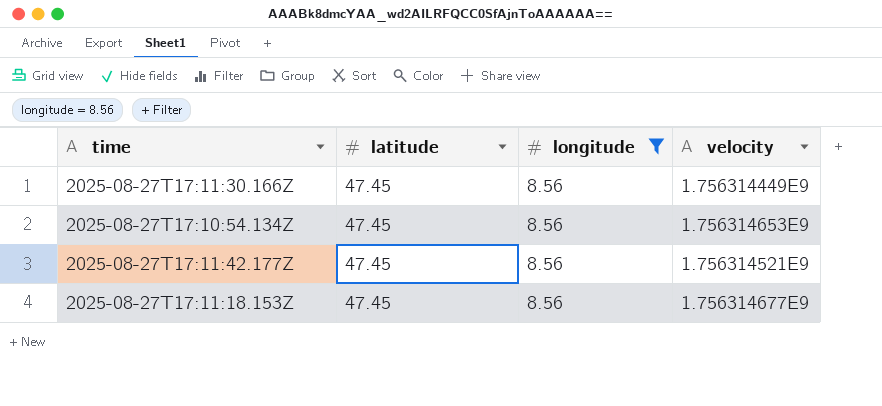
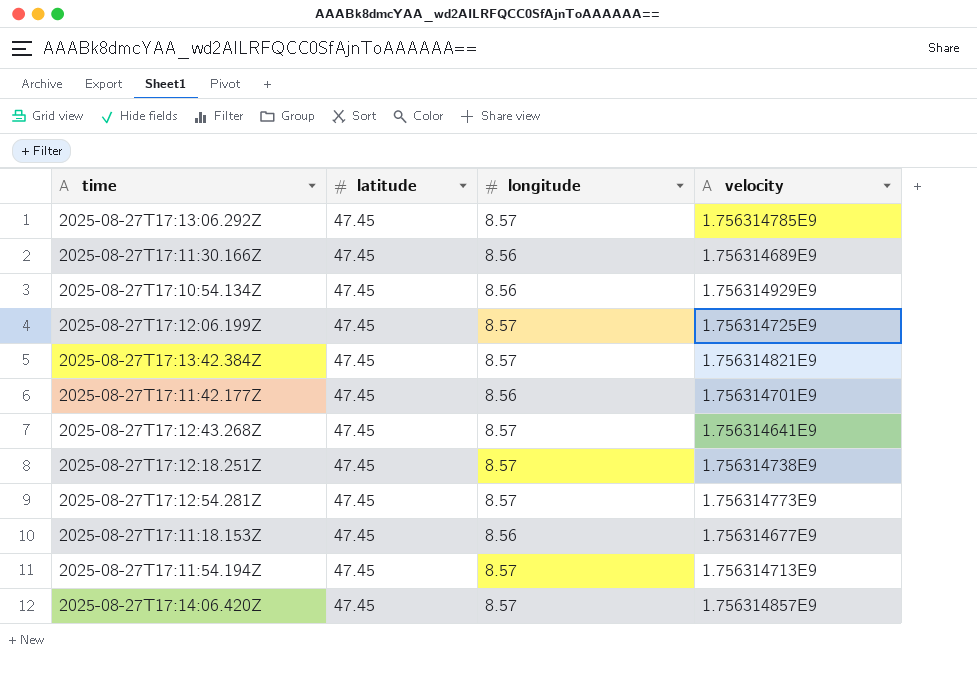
filter: longitude = 8.56 -> none
2025-08-27T17:11:30.166Z | velocity: 1.756314449E9 -> 1.756314689E9
2025-08-27T17:10:54.134Z | velocity: 1.756314653E9 -> 1.756314929E9
2025-08-27T17:11:42.177Z | velocity: 1.756314521E9 -> 1.756314701E9

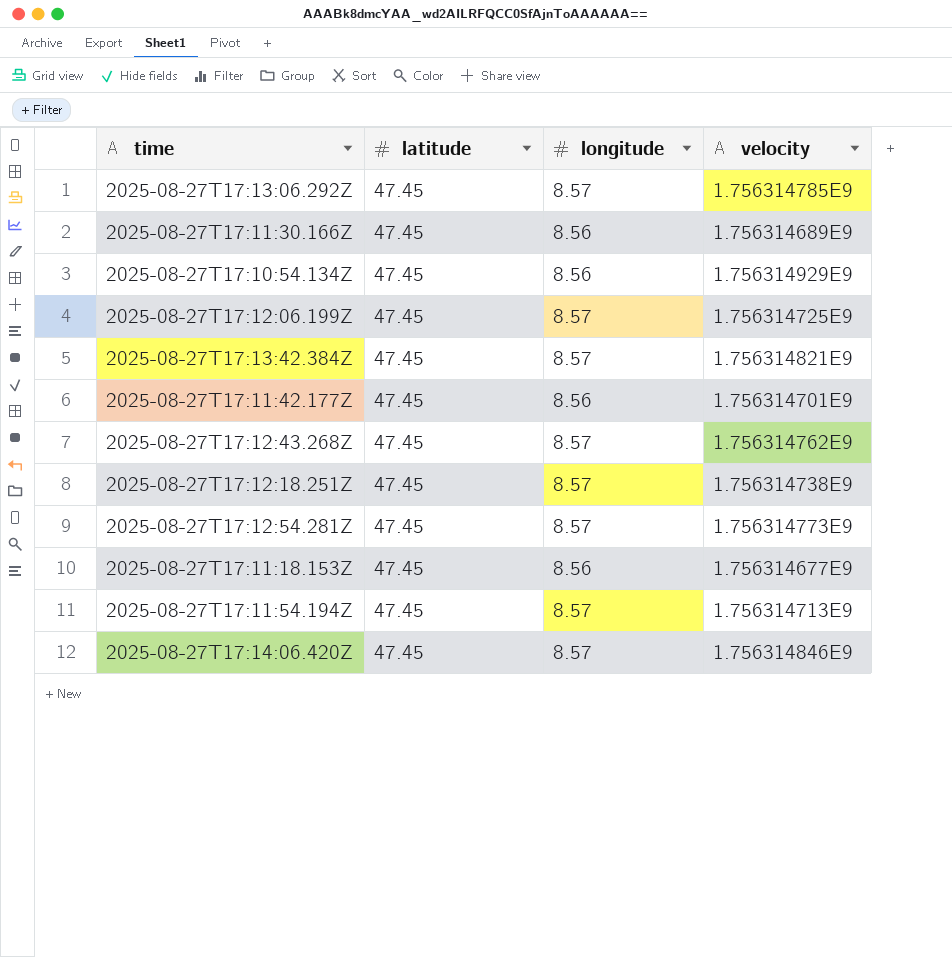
2025-08-27T17:12:43.268Z | velocity: 1.756314641E9 -> 1.756314762E9
2025-08-27T17:14:06.420Z | velocity: 1.756314857E9 -> 1.756314846E9

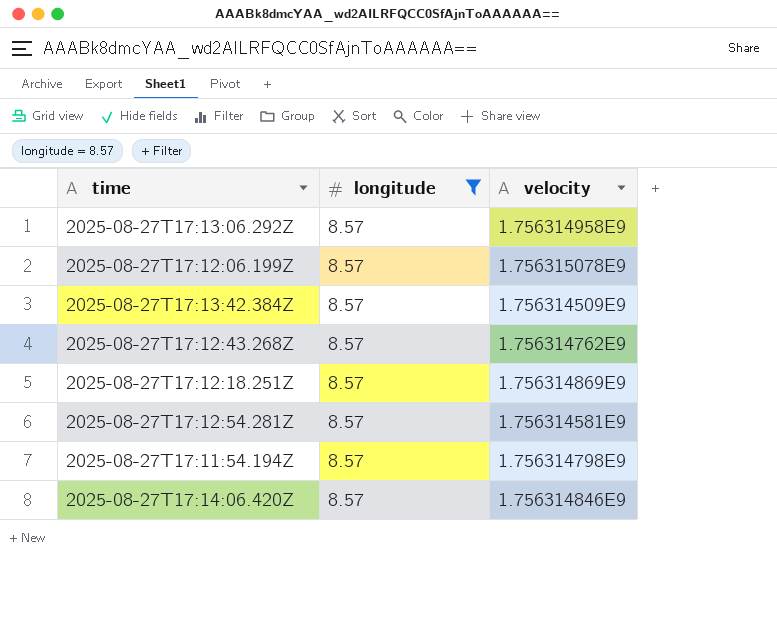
filter: none -> longitude = 8.57
column latitude | position: 2 -> none
2025-08-27T17:13:06.292Z | velocity: 1.756314785E9 -> 1.756314958E9
2025-08-27T17:12:06.199Z | velocity: 1.756314725E9 -> 1.756315078E9
2025-08-27T17:13:42.384Z | velocity: 1.756314821E9 -> 1.756314509E9
2025-08-27T17:12:18.251Z | velocity: 1.756314738E9 -> 1.756314869E9
2025-08-27T17:12:54.281Z | velocity: 1.756314773E9 -> 1.756314581E9
2025-08-27T17:11:54.194Z | velocity: 1.756314713E9 -> 1.756314798E9

